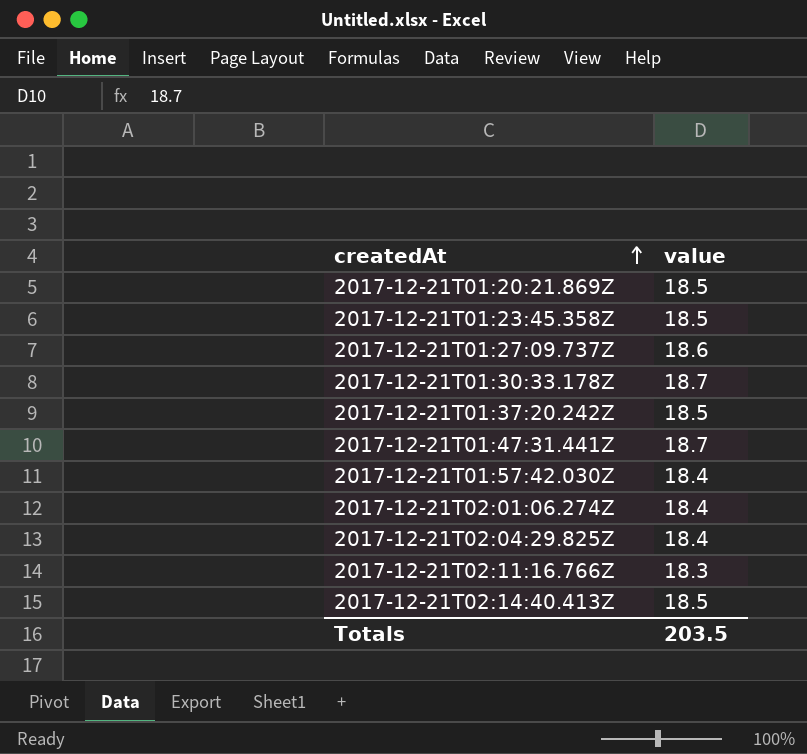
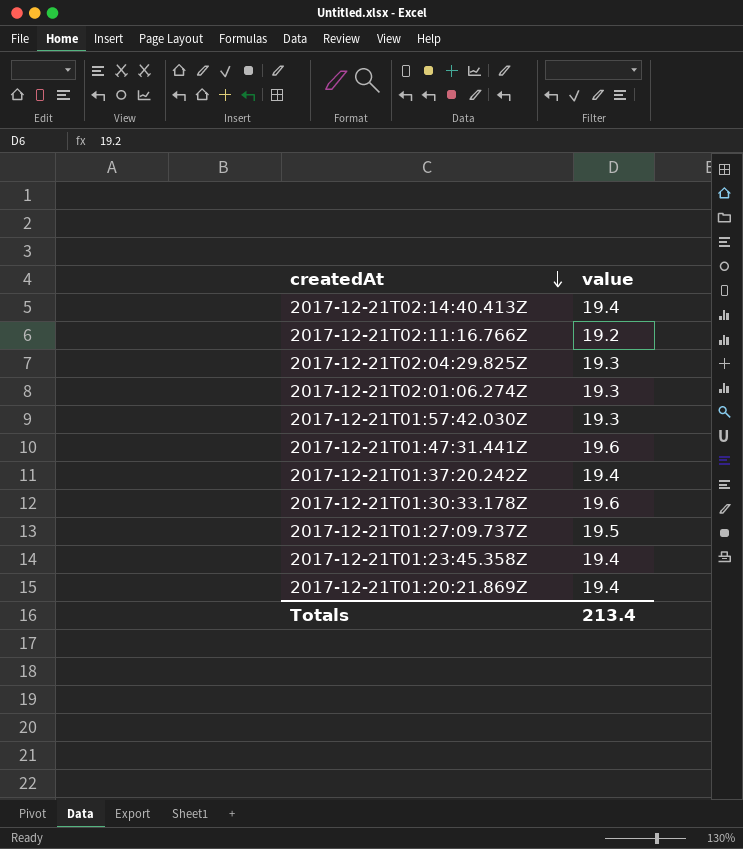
row order: createdAt ascending -> createdAt descending
2017-12-21T02:14:40.413Z | value: 18.5 -> 19.4
2017-12-21T02:11:16.766Z | value: 18.3 -> 19.2
2017-12-21T02:04:29.825Z | value: 18.4 -> 19.3
2017-12-21T02:01:06.274Z | value: 18.4 -> 19.3
2017-12-21T01:57:42.030Z | value: 18.4 -> 19.3
2017-12-21T01:47:31.441Z | value: 18.7 -> 19.6
2017-12-21T01:37:20.242Z | value: 18.5 -> 19.4
2017-12-21T01:30:33.178Z | value: 18.7 -> 19.6
2017-12-21T01:27:09.737Z | value: 18.6 -> 19.5
2017-12-21T01:23:45.358Z | value: 18.5 -> 19.4
2017-12-21T01:20:21.869Z | value: 18.5 -> 19.4
Totals | value: 203.5 -> 213.4

